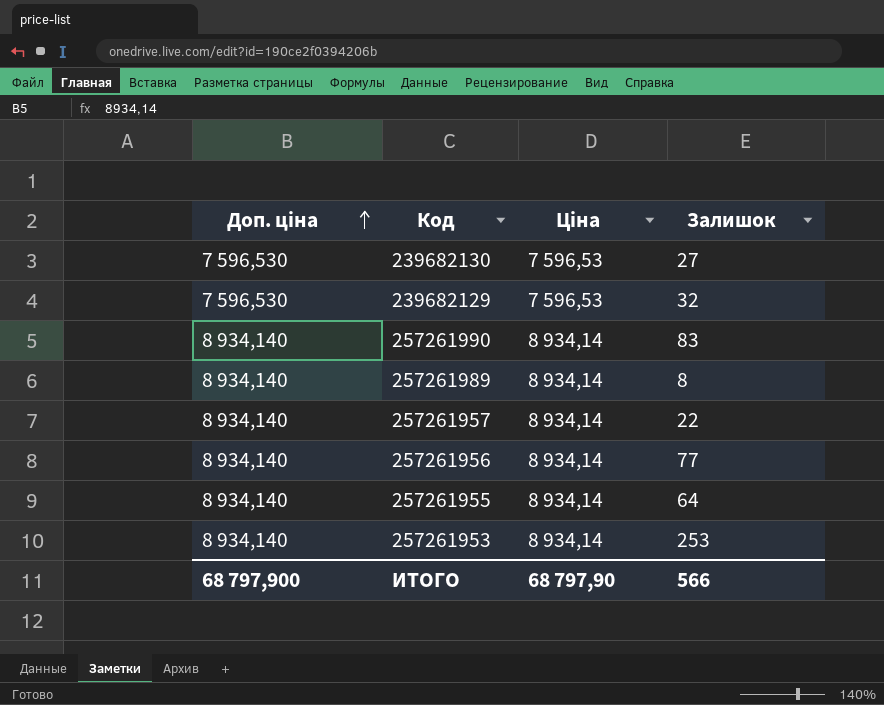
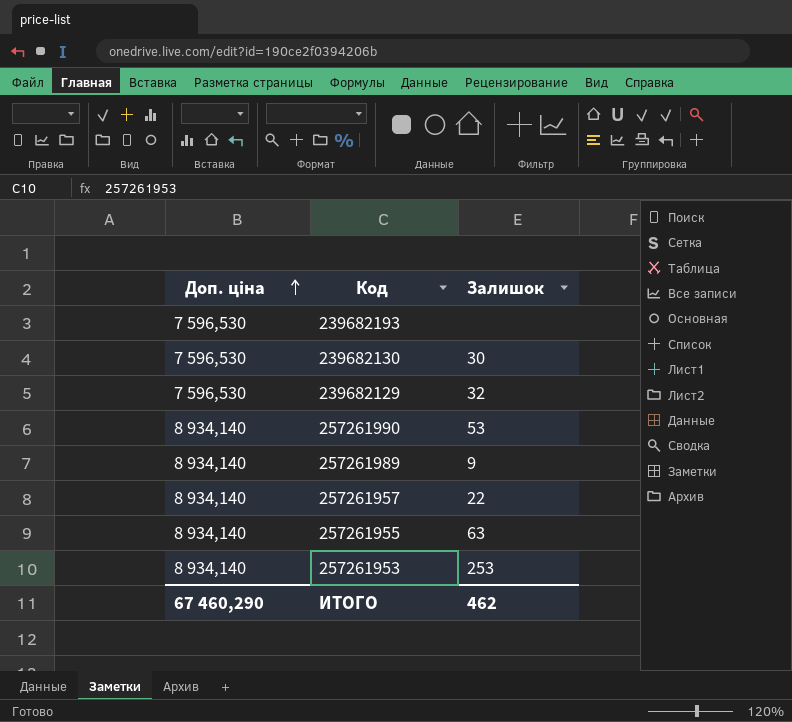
column Ціна | position: 3 -> none
row 257261956: 8 934,140 | 8 934,14 | 77 -> none
row 239682193: none -> 7 596,530 | none
239682130 | Залишок: 27 -> 30
257261990 | Залишок: 83 -> 53
257261989 | Залишок: 8 -> 9
257261955 | Залишок: 64 -> 63
ИТОГО | Доп. ціна: 68 797,900 -> 67 460,290
ИТОГО | Залишок: 566 -> 462

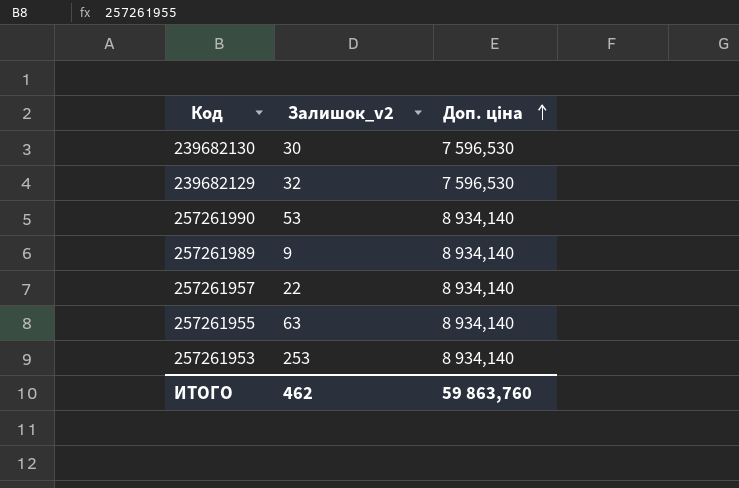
column name: Залишок -> Залишок_v2
column Доп. ціна | position: 1 -> 3
row 239682193: 7 596,530 | none -> none
ИТОГО | Доп. ціна: 67 460,290 -> 59 863,760

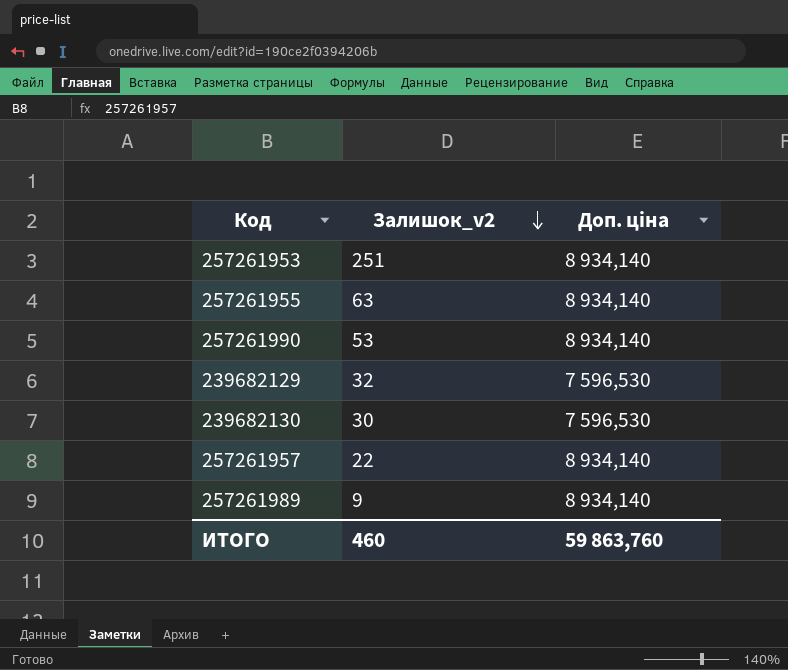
row order: Доп. ціна ascending -> Залишок_v2 descending
257261953 | Залишок_v2: 253 -> 251
ИТОГО | Залишок_v2: 462 -> 460

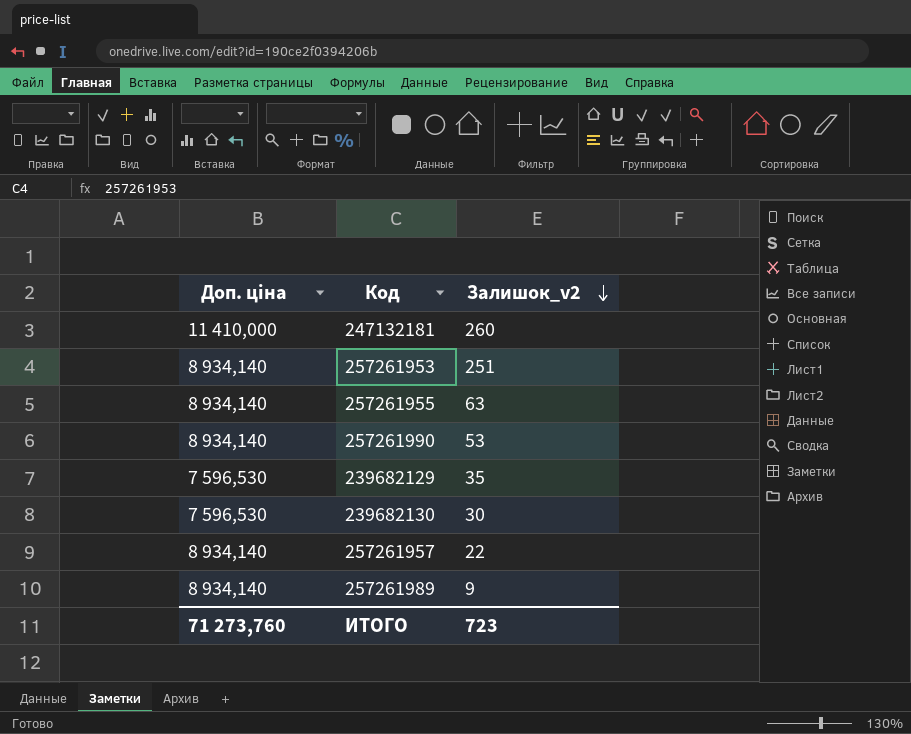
column Доп. ціна | position: 3 -> 1
row 247132181: none -> 11 410,000 | 260
239682129 | Залишок_v2: 32 -> 35
ИТОГО | Доп. ціна: 59 863,760 -> 71 273,760
ИТОГО | Залишок_v2: 460 -> 723

